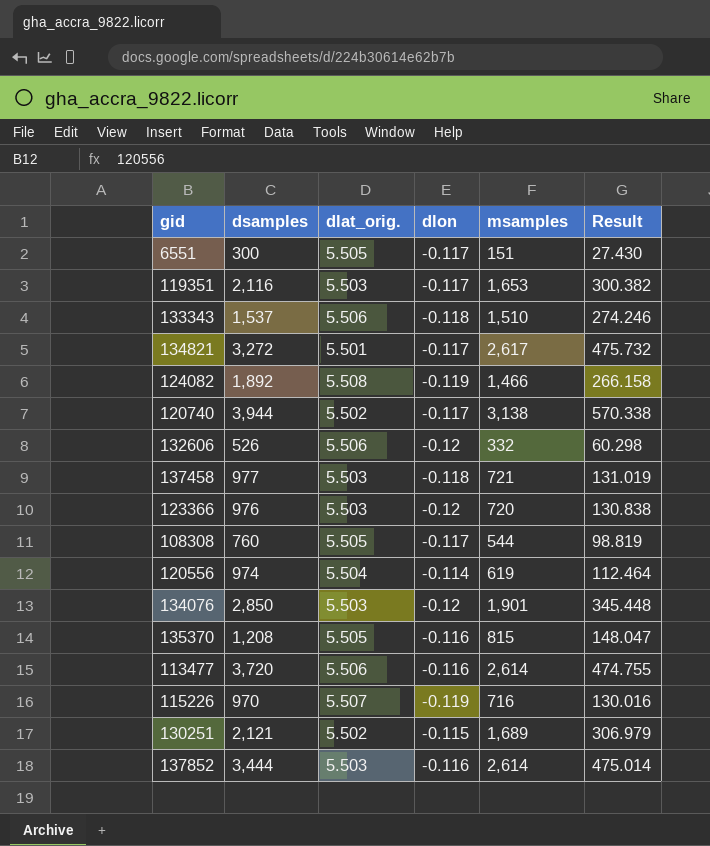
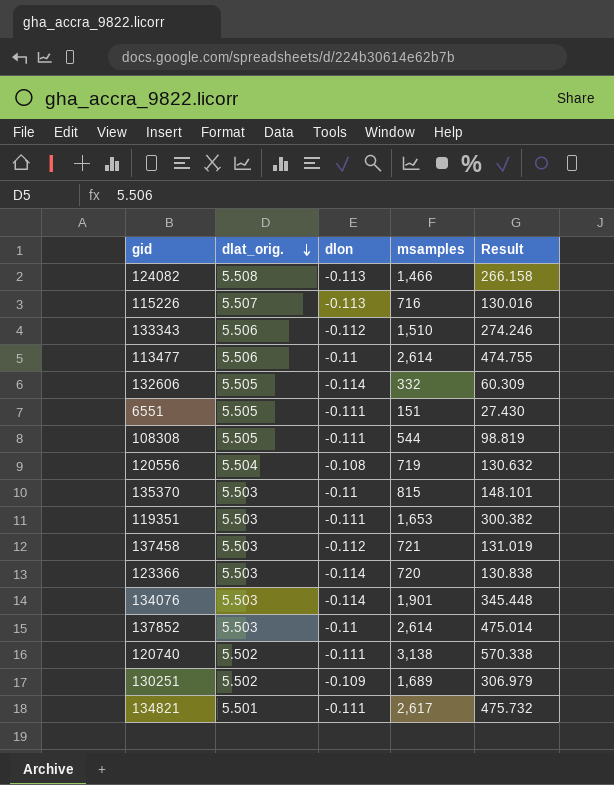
row order: none -> dlat_orig. descending
column dsamples | position: 2 -> none
124082 | dlon: -0.119 -> -0.113
115226 | dlon: -0.119 -> -0.113
133343 | dlon: -0.118 -> -0.112
113477 | dlon: -0.116 -> -0.11
132606 | dlat_orig.: 5.506 -> 5.505
132606 | dlon: -0.12 -> -0.114
132606 | Result: 60.298 -> 60.309
6551 | dlon: -0.117 -> -0.111
108308 | dlon: -0.117 -> -0.111
120556 | dlon: -0.114 -> -0.108
120556 | msamples: 619 -> 719
120556 | Result: 112.464 -> 130.632
135370 | dlat_orig.: 5.505 -> 5.503
135370 | dlon: -0.116 -> -0.11
135370 | Result: 148.047 -> 148.101
119351 | dlon: -0.117 -> -0.111
137458 | dlon: -0.118 -> -0.112
123366 | dlon: -0.12 -> -0.114
134076 | dlon: -0.12 -> -0.114
137852 | dlon: -0.116 -> -0.11
120740 | dlon: -0.117 -> -0.111
130251 | dlon: -0.115 -> -0.109
134821 | dlon: -0.117 -> -0.111

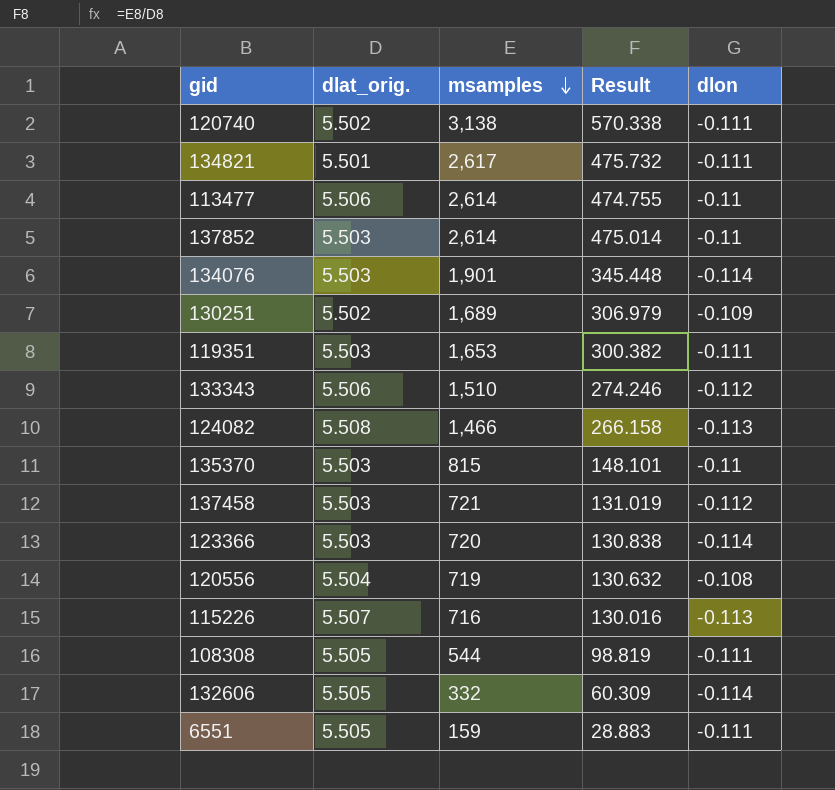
row order: dlat_orig. descending -> msamples descending
column dlon | position: 3 -> 5
6551 | msamples: 151 -> 159
6551 | Result: 27.430 -> 28.883

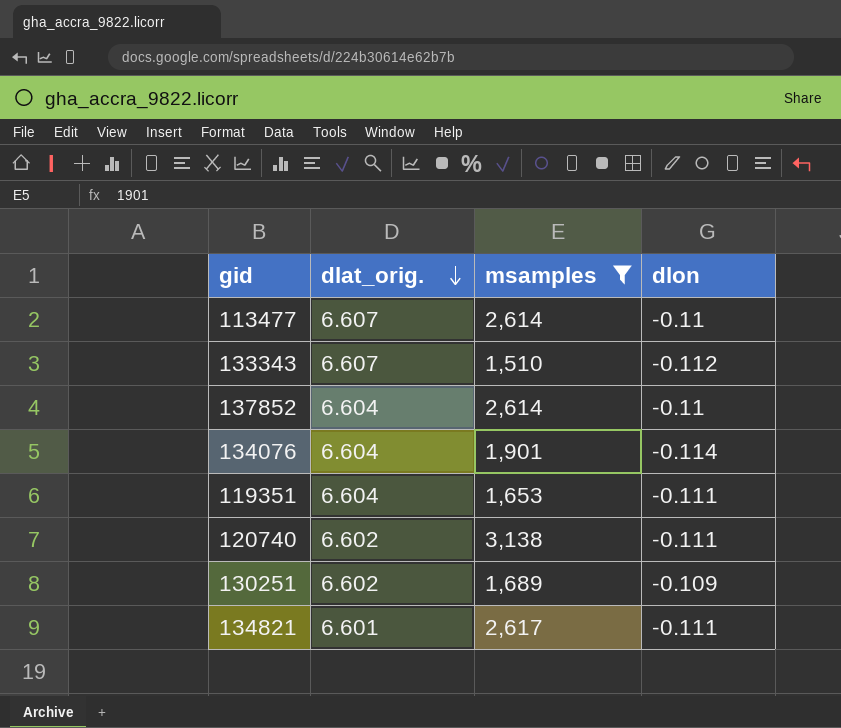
filter: none -> msamples >= 1,510
row order: msamples descending -> dlat_orig. descending
column Result | formula: [msamples] / [dlat_orig.] -> none
113477 | dlat_orig.: 5.506 -> 6.607
133343 | dlat_orig.: 5.506 -> 6.607
137852 | dlat_orig.: 5.503 -> 6.604
134076 | dlat_orig.: 5.503 -> 6.604
119351 | dlat_orig.: 5.503 -> 6.604
120740 | dlat_orig.: 5.502 -> 6.602
130251 | dlat_orig.: 5.502 -> 6.602
134821 | dlat_orig.: 5.501 -> 6.601

